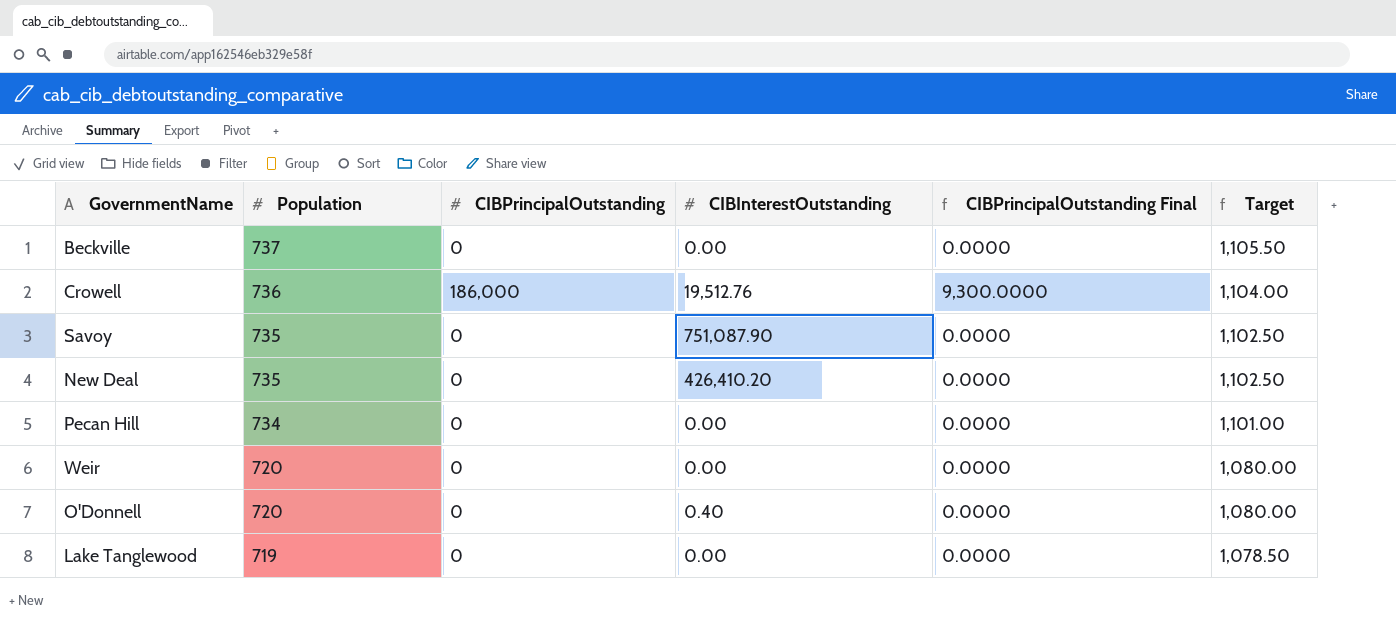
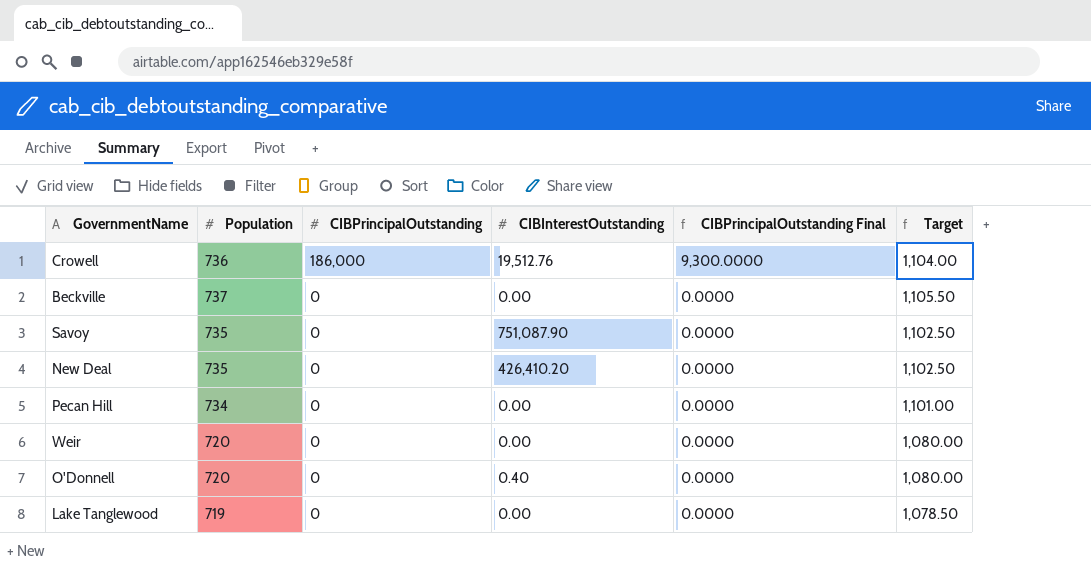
row order: Population descending -> CIBPrincipalOutstanding descending

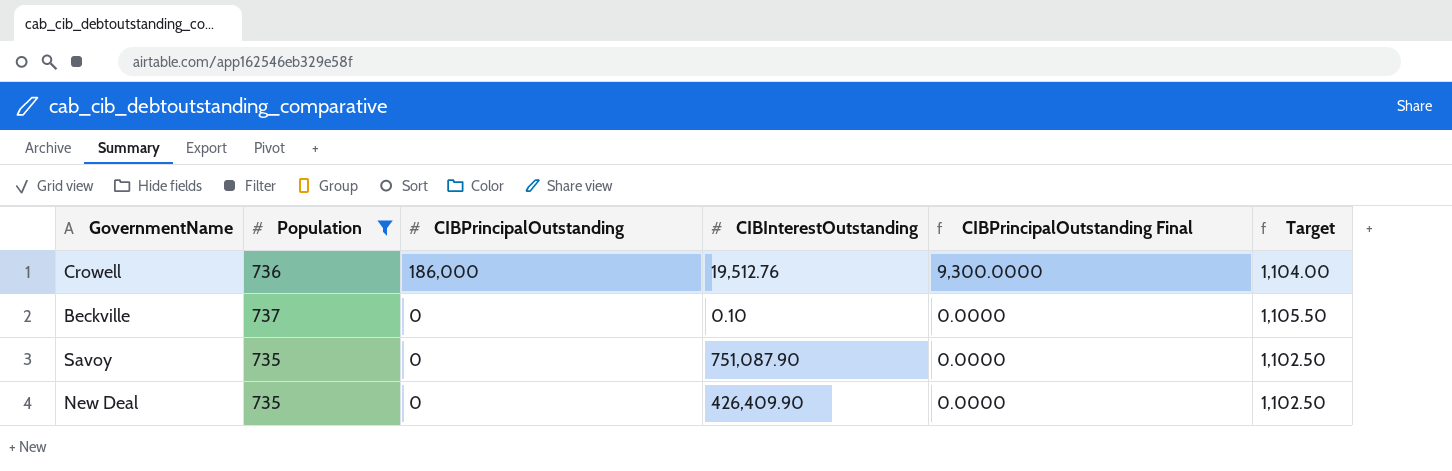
filter: none -> Population >= 735
Beckville | CIBInterestOutstanding: 0.00 -> 0.10
New Deal | CIBInterestOutstanding: 426,410.20 -> 426,409.90

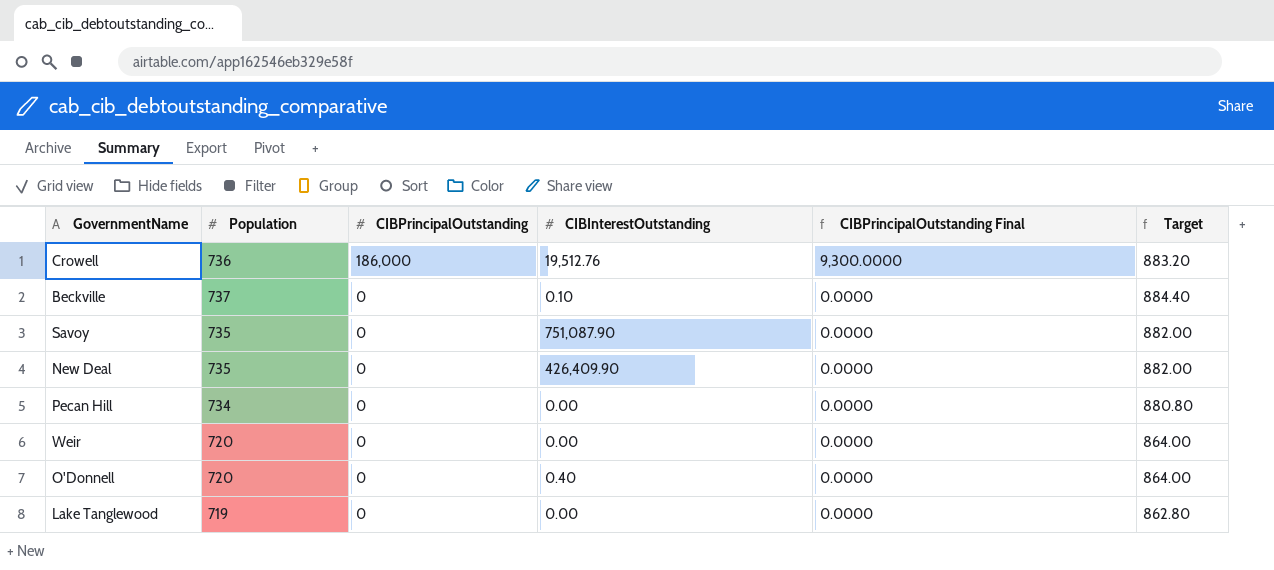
filter: Population >= 735 -> none
column Target | formula: [Population] * 1.5 -> [Population] * 1.2

